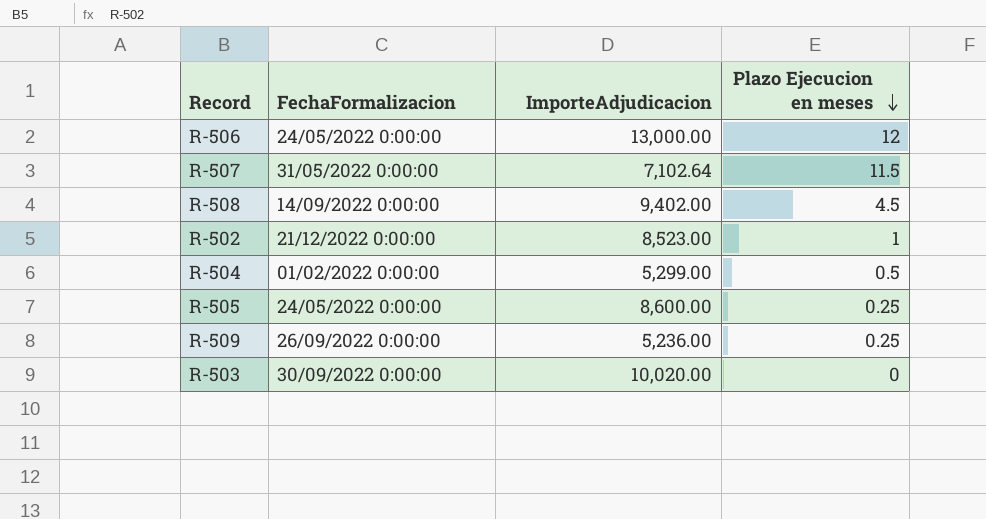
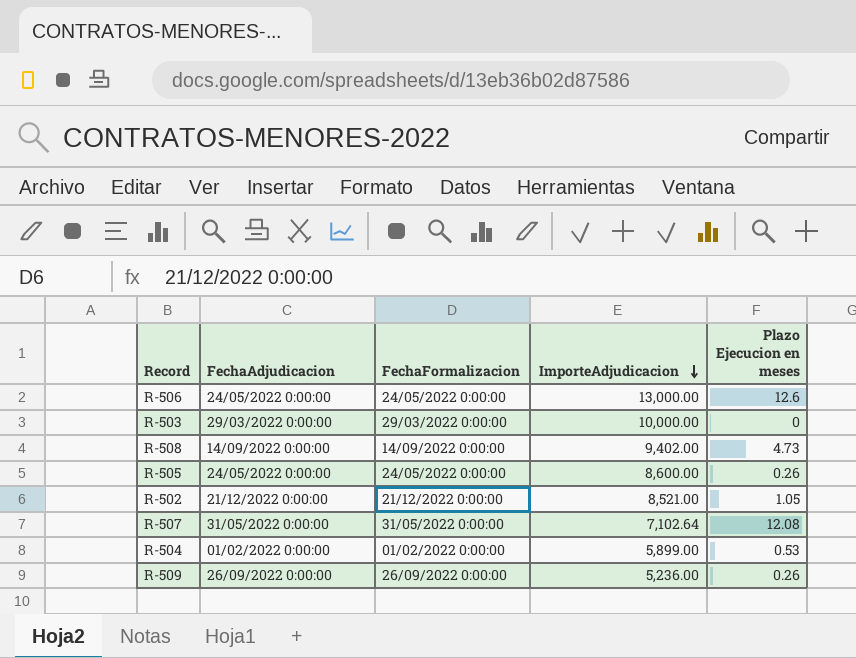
row order: Plazo Ejecucion en meses descending -> ImporteAdjudicacion descending
column FechaAdjudicacion | position: none -> 2
R-506 | Plazo Ejecucion en meses: 12 -> 12.6
R-503 | FechaFormalizacion: 30/09/2022 0:00:00 -> 29/03/2022 0:00:00
R-503 | ImporteAdjudicacion: 10,020.00 -> 10,000.00
R-508 | Plazo Ejecucion en meses: 4.5 -> 4.73
R-505 | Plazo Ejecucion en meses: 0.25 -> 0.26
R-502 | ImporteAdjudicacion: 8,523.00 -> 8,521.00
R-502 | Plazo Ejecucion en meses: 1 -> 1.05
R-507 | Plazo Ejecucion en meses: 11.5 -> 12.08
R-504 | ImporteAdjudicacion: 5,299.00 -> 5,899.00
R-504 | Plazo Ejecucion en meses: 0.5 -> 0.53
R-509 | Plazo Ejecucion en meses: 0.25 -> 0.26

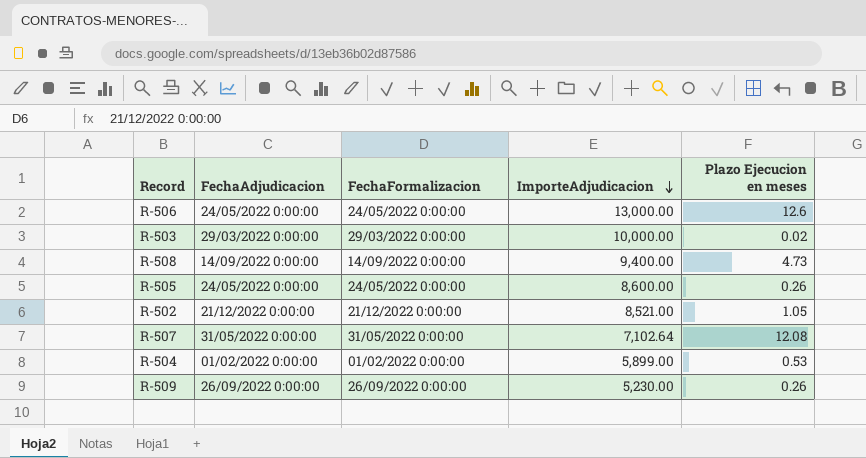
R-503 | Plazo Ejecucion en meses: 0 -> 0.02
R-508 | ImporteAdjudicacion: 9,402.00 -> 9,400.00
R-509 | ImporteAdjudicacion: 5,236.00 -> 5,230.00

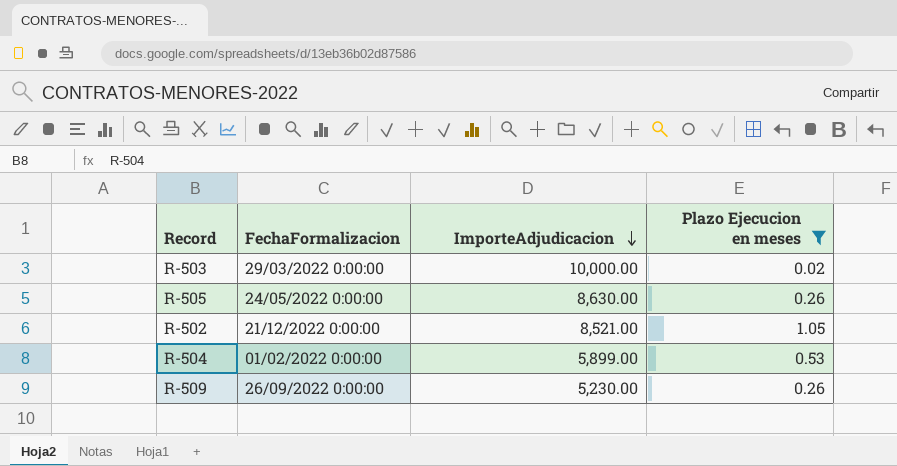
filter: none -> Plazo Ejecucion en meses <= 1.05
column FechaAdjudicacion | position: 2 -> none
R-505 | ImporteAdjudicacion: 8,600.00 -> 8,630.00

